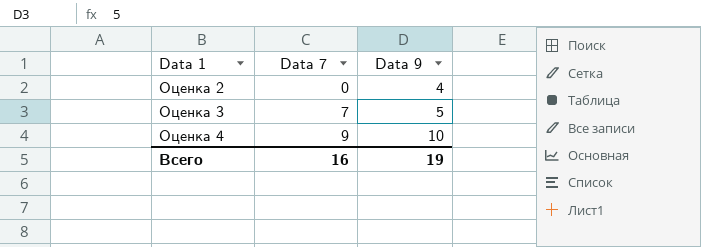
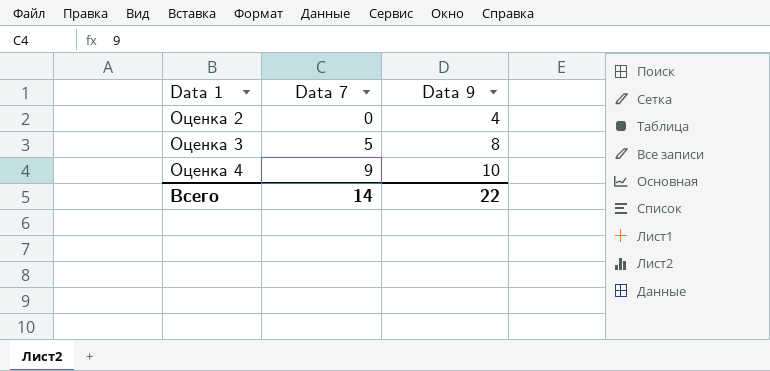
Оценка 3 | Data 7: 7 -> 5
Оценка 3 | Data 9: 5 -> 8
Всего | Data 7: 16 -> 14
Всего | Data 9: 19 -> 22

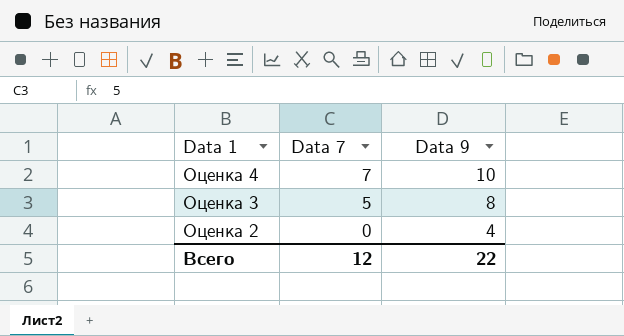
row order: Data 1 ascending -> Data 1 descending
Оценка 4 | Data 7: 9 -> 7
Всего | Data 7: 14 -> 12

